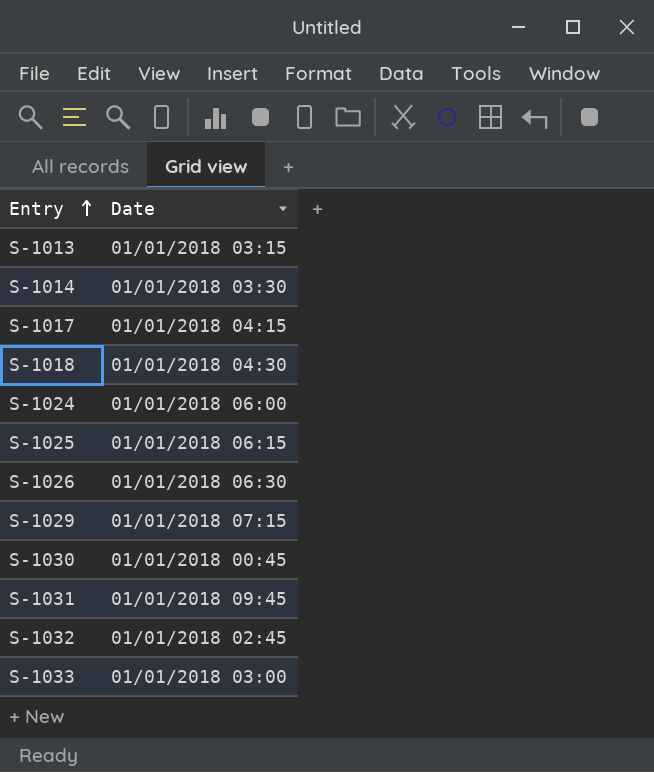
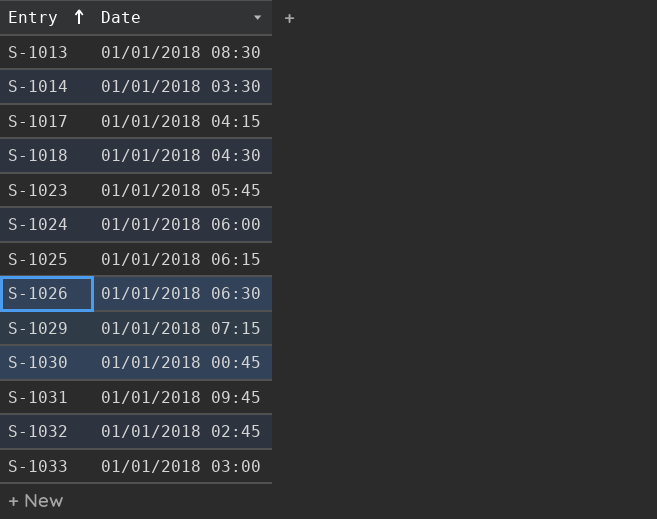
S-1013 | Date: 01/01/2018 03:15 -> 01/01/2018 08:30
row S-1023: none -> 01/01/2018 05:45

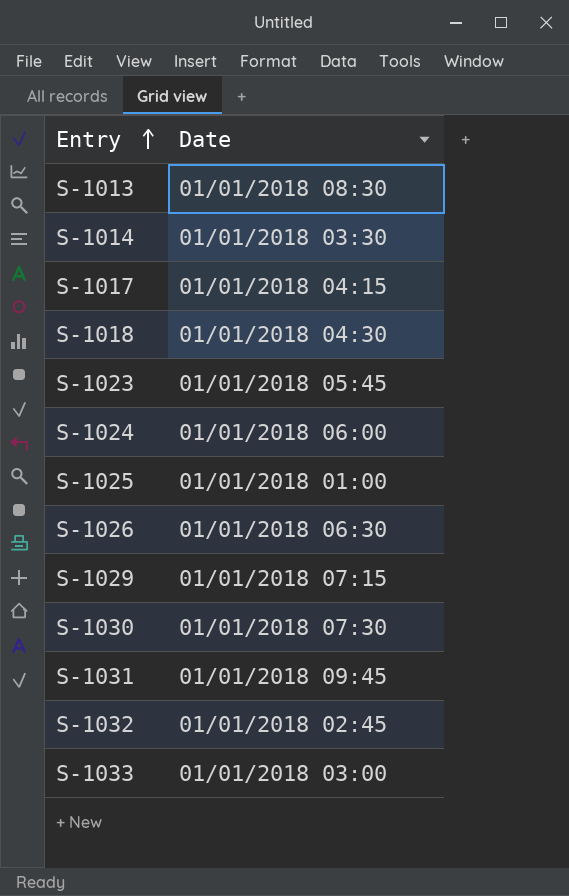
S-1025 | Date: 01/01/2018 06:15 -> 01/01/2018 01:00
S-1030 | Date: 01/01/2018 00:45 -> 01/01/2018 07:30

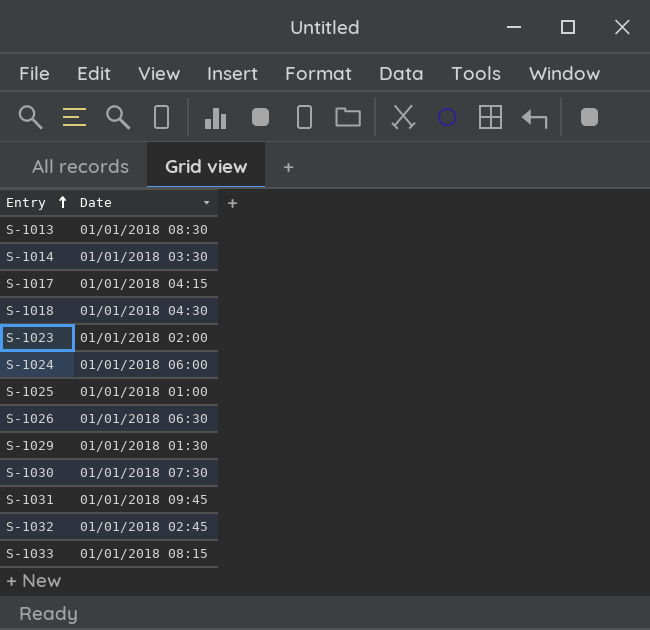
S-1023 | Date: 01/01/2018 05:45 -> 01/01/2018 02:00
S-1029 | Date: 01/01/2018 07:15 -> 01/01/2018 01:30
S-1033 | Date: 01/01/2018 03:00 -> 01/01/2018 08:15

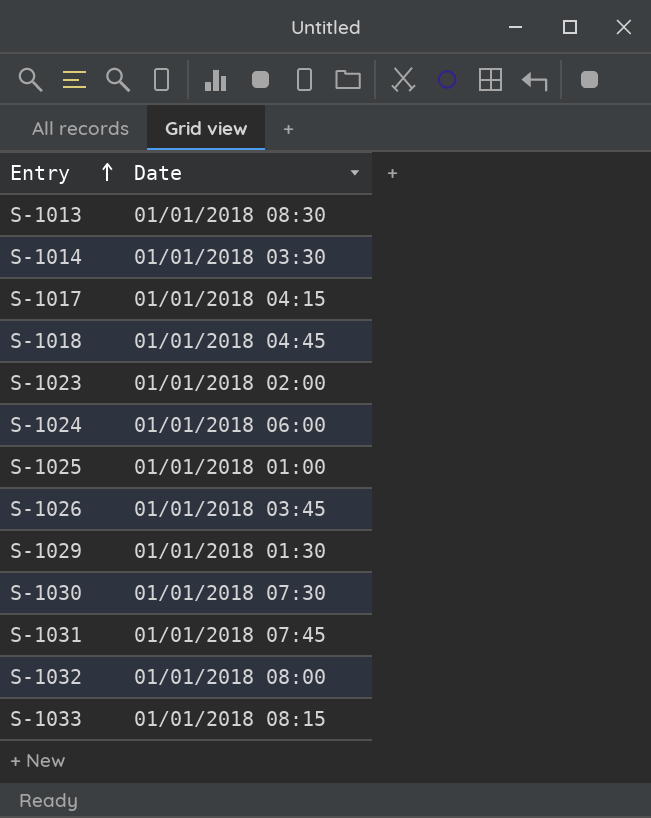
S-1018 | Date: 01/01/2018 04:30 -> 01/01/2018 04:45
S-1026 | Date: 01/01/2018 06:30 -> 01/01/2018 03:45
S-1031 | Date: 01/01/2018 09:45 -> 01/01/2018 07:45
S-1032 | Date: 01/01/2018 02:45 -> 01/01/2018 08:00

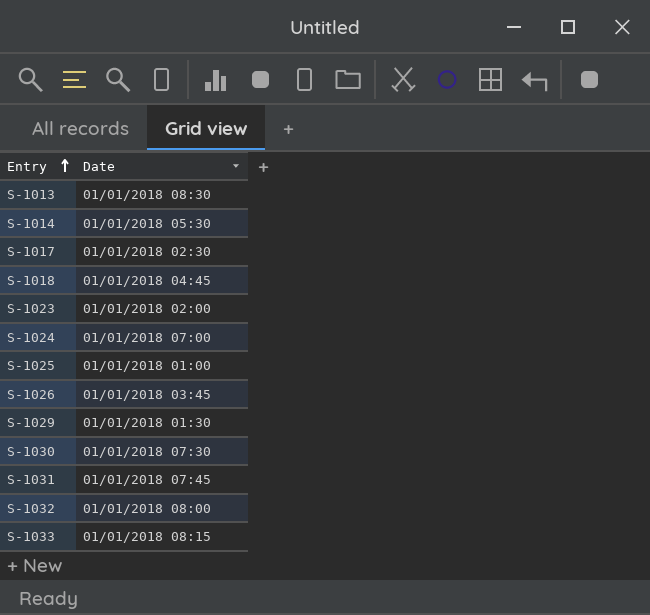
S-1014 | Date: 01/01/2018 03:30 -> 01/01/2018 05:30
S-1017 | Date: 01/01/2018 04:15 -> 01/01/2018 02:30
S-1024 | Date: 01/01/2018 06:00 -> 01/01/2018 07:00

